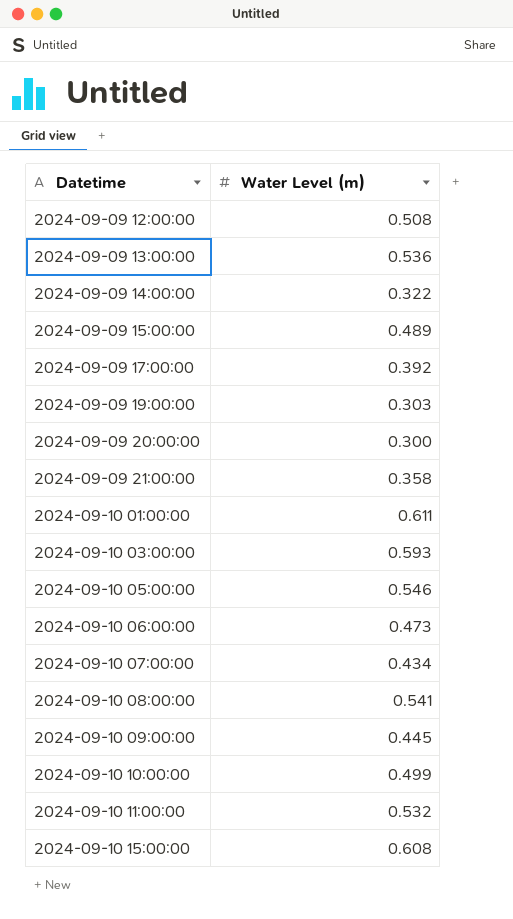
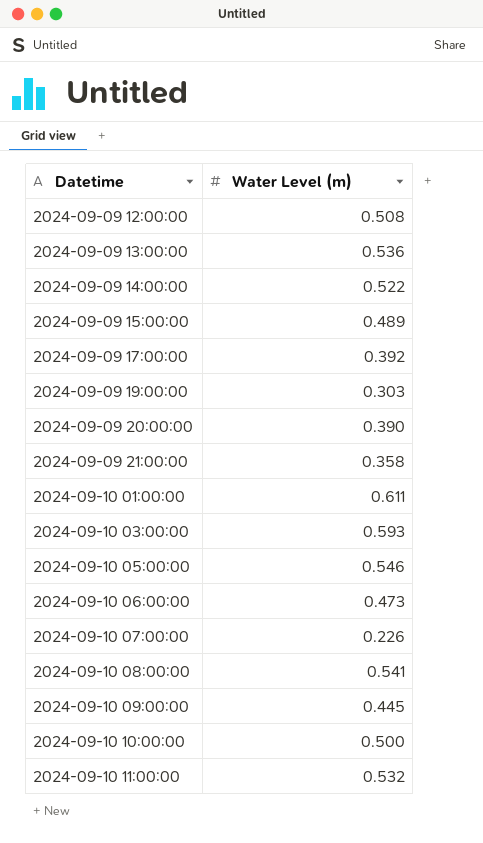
row 2024-09-10 15:00:00: 0.608 -> none
2024-09-09 14:00:00 | Water Level (m): 0.322 -> 0.522
2024-09-09 20:00:00 | Water Level (m): 0.300 -> 0.390
2024-09-10 07:00:00 | Water Level (m): 0.434 -> 0.226
2024-09-10 10:00:00 | Water Level (m): 0.499 -> 0.500

